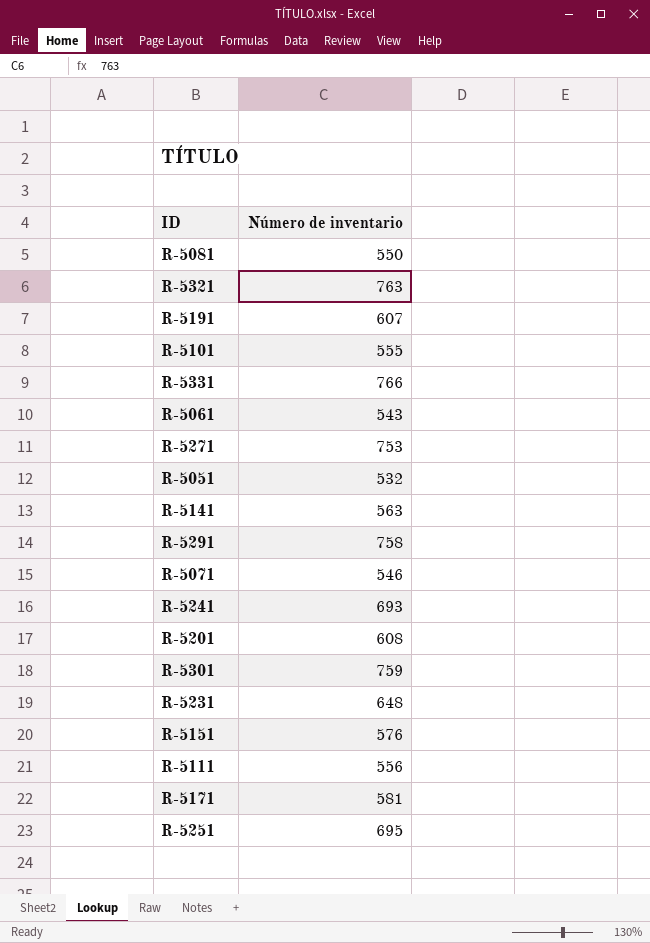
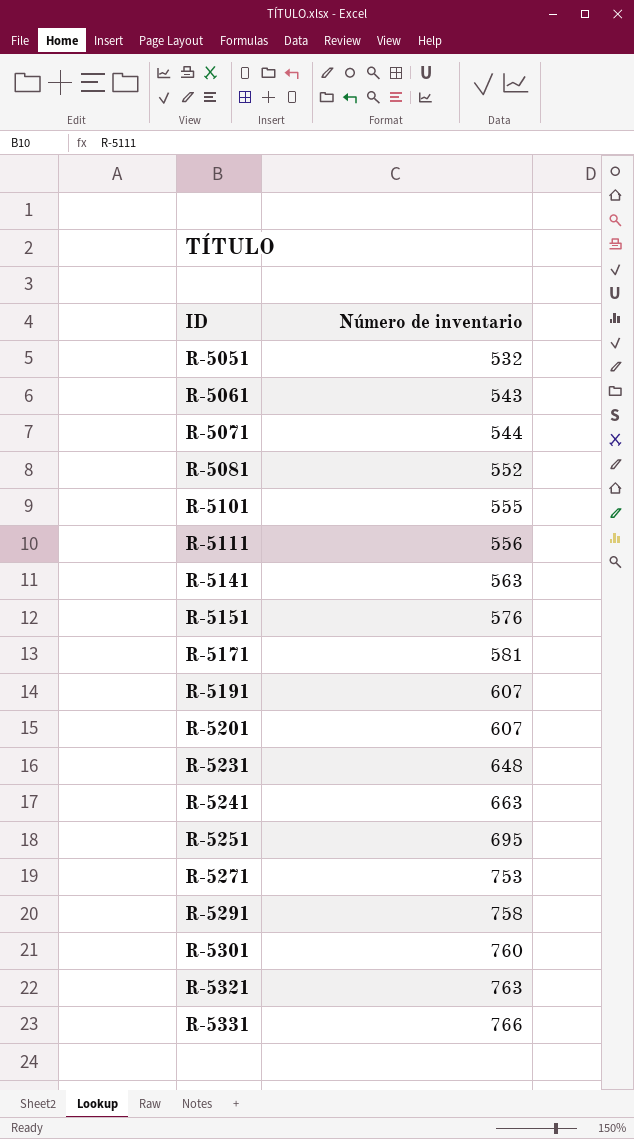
row order: none -> ID ascending
R-5071 | Número de inventario: 546 -> 544
R-5081 | Número de inventario: 550 -> 552
R-5201 | Número de inventario: 608 -> 607
R-5241 | Número de inventario: 693 -> 663
R-5301 | Número de inventario: 759 -> 760

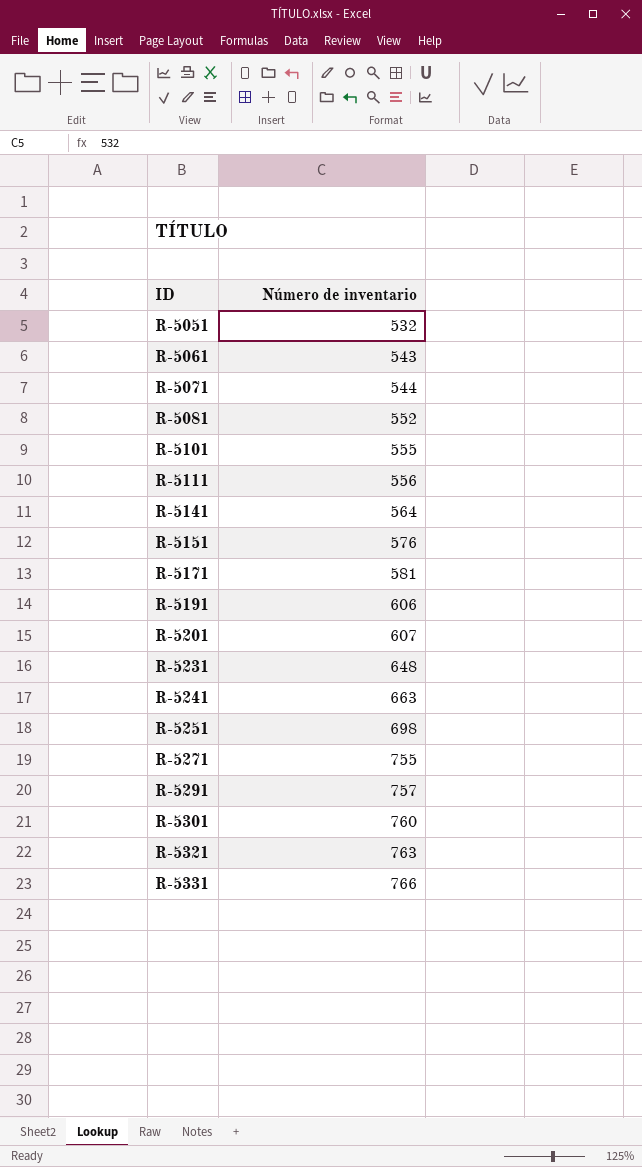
R-5141 | Número de inventario: 563 -> 564
R-5191 | Número de inventario: 607 -> 606
R-5251 | Número de inventario: 695 -> 698
R-5271 | Número de inventario: 753 -> 755
R-5291 | Número de inventario: 758 -> 757

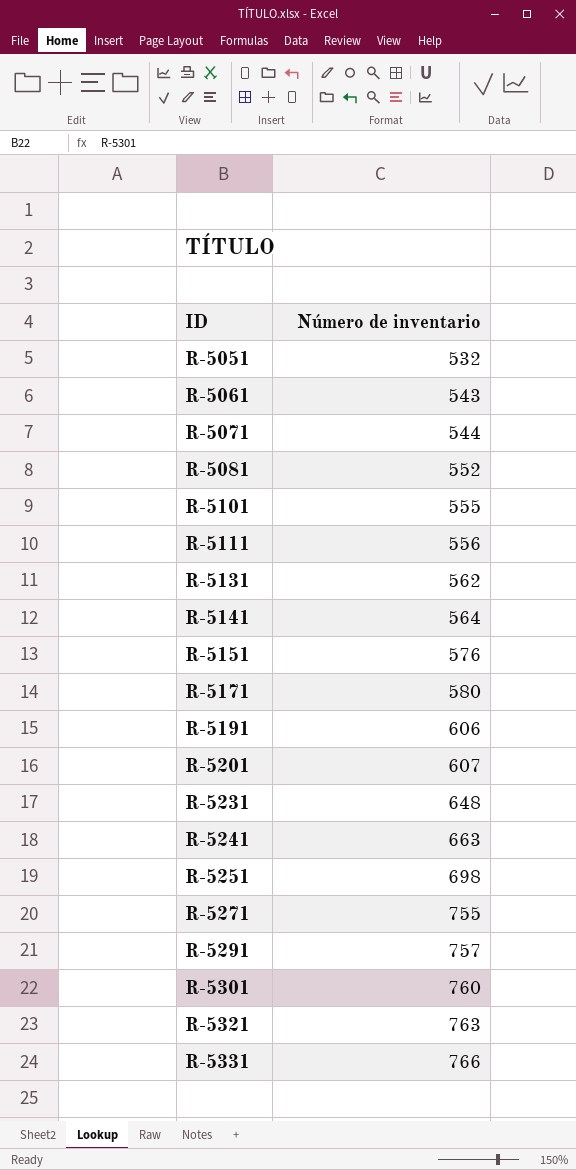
row R-5131: none -> 562
R-5171 | Número de inventario: 581 -> 580

